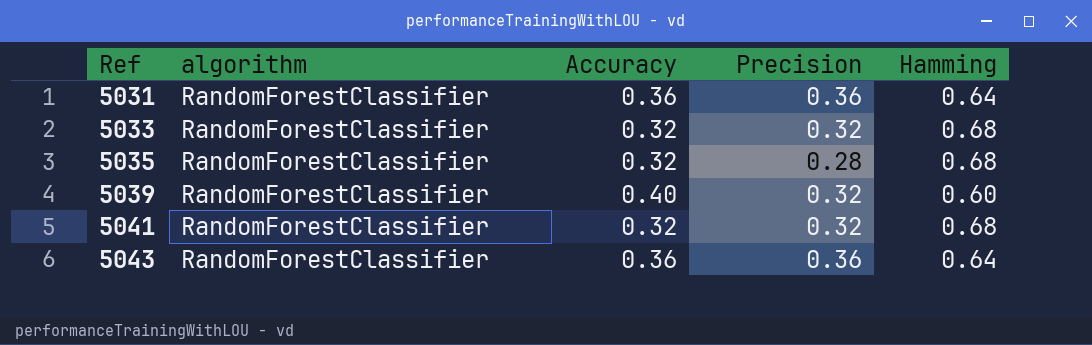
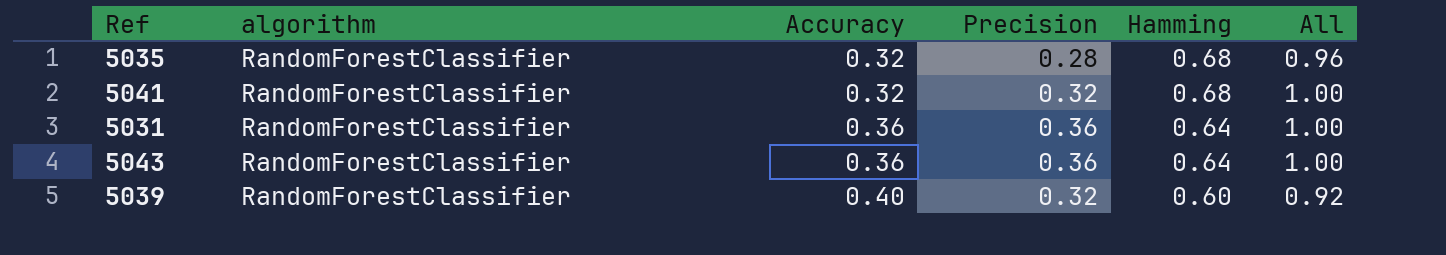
row order: Ref ascending -> Accuracy ascending
column All | formula: none -> [Precision] + [Hamming]
row 5033: RandomForestClassifier | 0.32 | 0.32 | 0.68 -> none

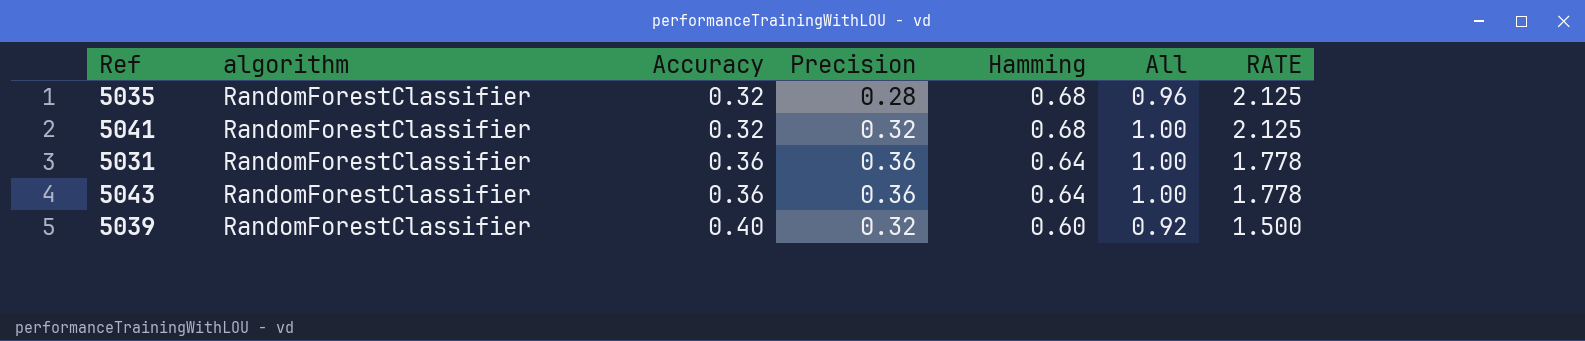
column RATE | formula: none -> [Hamming] / [Accuracy]

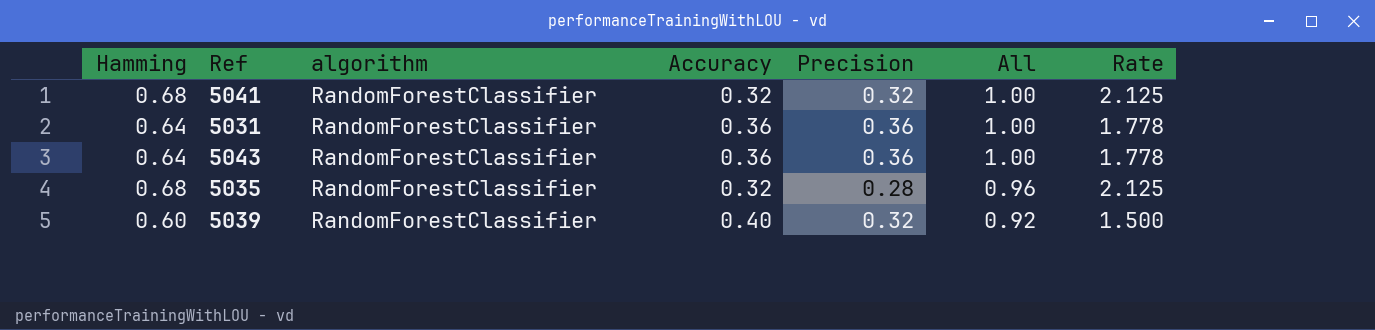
row order: Accuracy ascending -> All descending
column Hamming | position: 5 -> 1
column name: RATE -> Rate

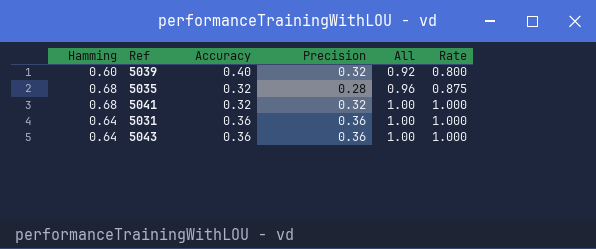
row order: All descending -> All ascending
column algorithm | position: 3 -> none
column Rate | formula: [Hamming] / [Accuracy] -> [Precision] / [Accuracy]

